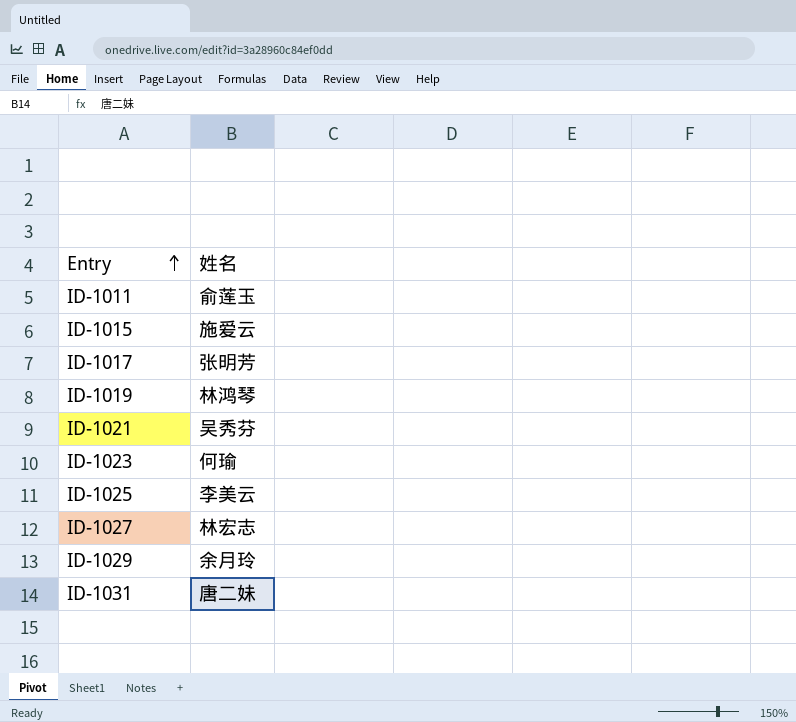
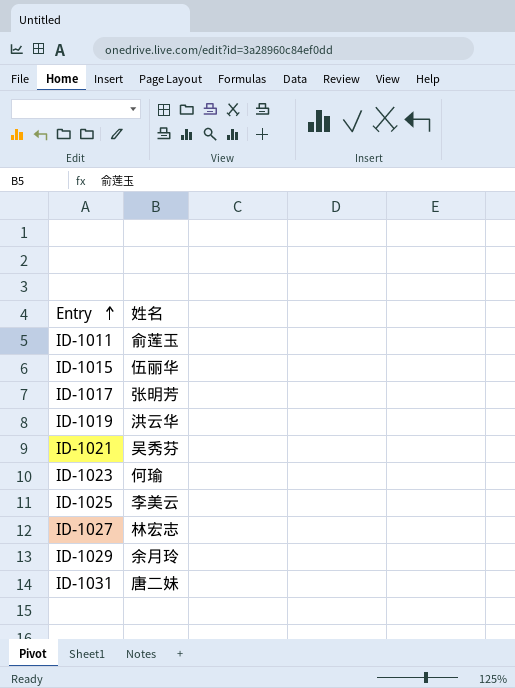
ID-1015 | 姓名: 施爱云 -> 伍丽华
ID-1019 | 姓名: 林鸿琴 -> 洪云华

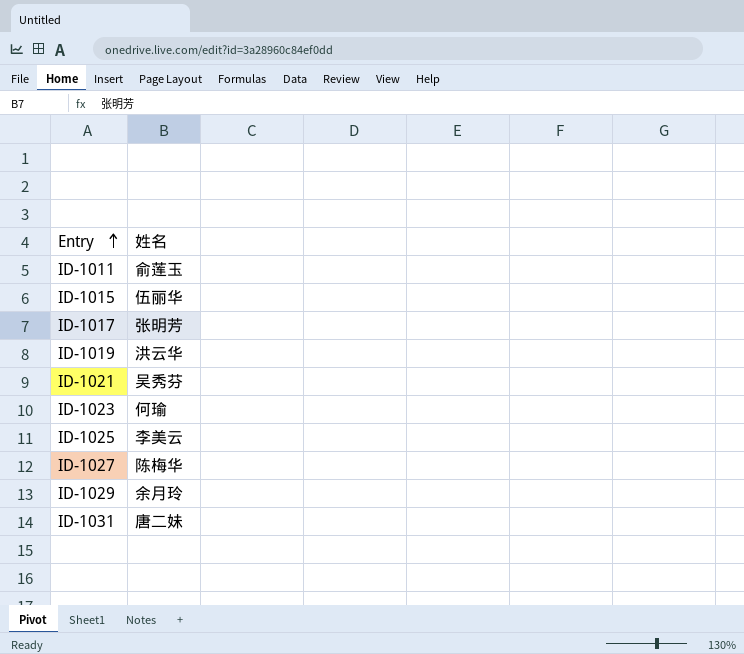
ID-1027 | 姓名: 林宏志 -> 陈梅华

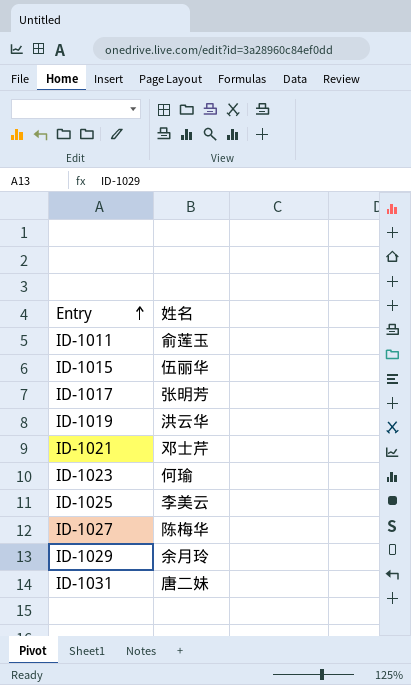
ID-1021 | 姓名: 吴秀芬 -> 邓士芹

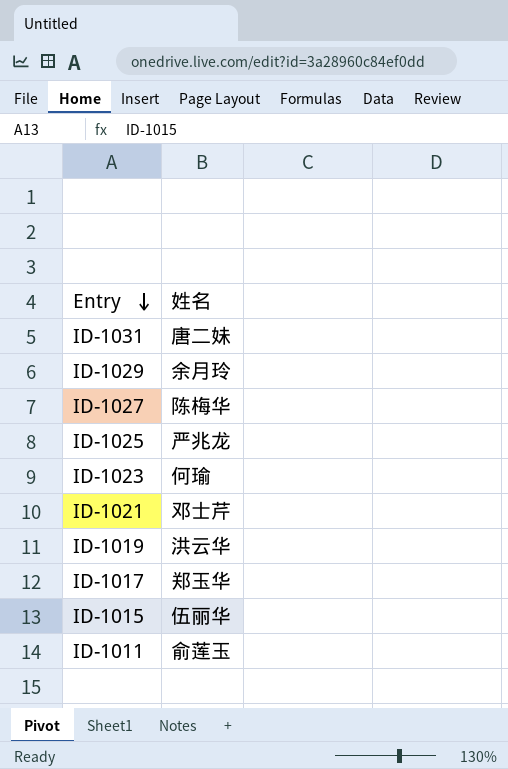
row order: Entry ascending -> Entry descending
ID-1025 | 姓名: 李美云 -> 严兆龙
ID-1017 | 姓名: 张明芳 -> 郑玉华

